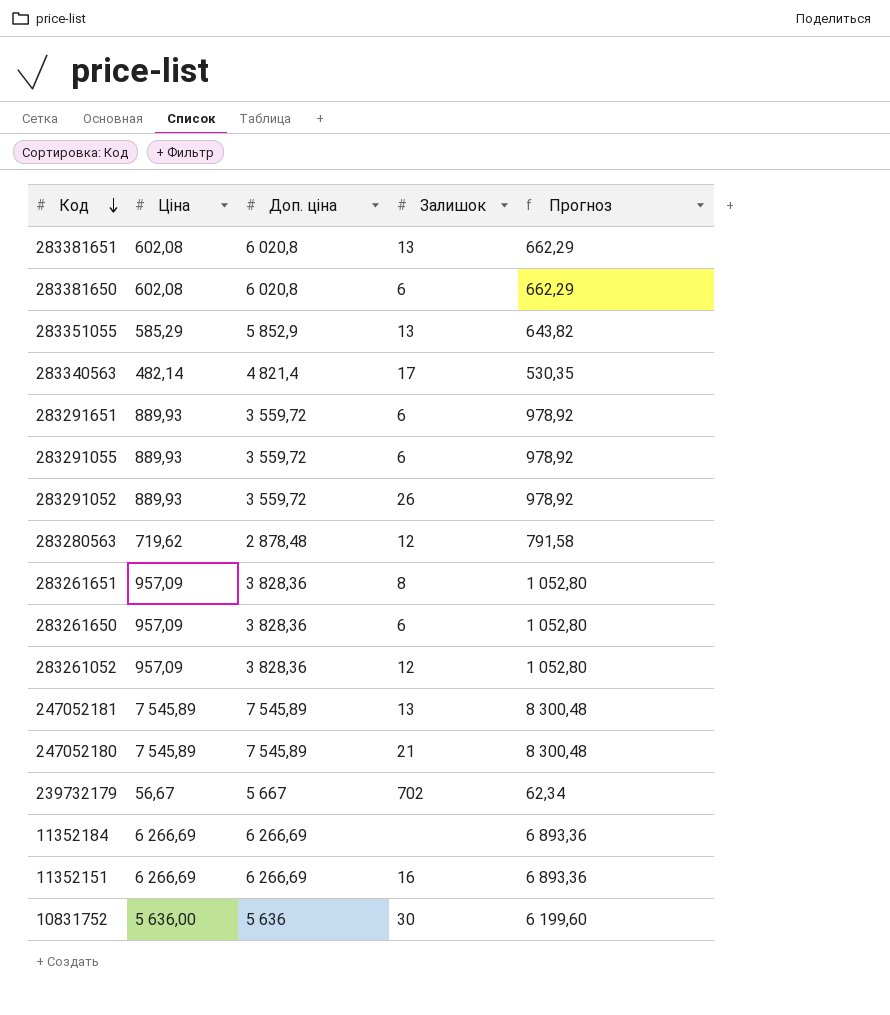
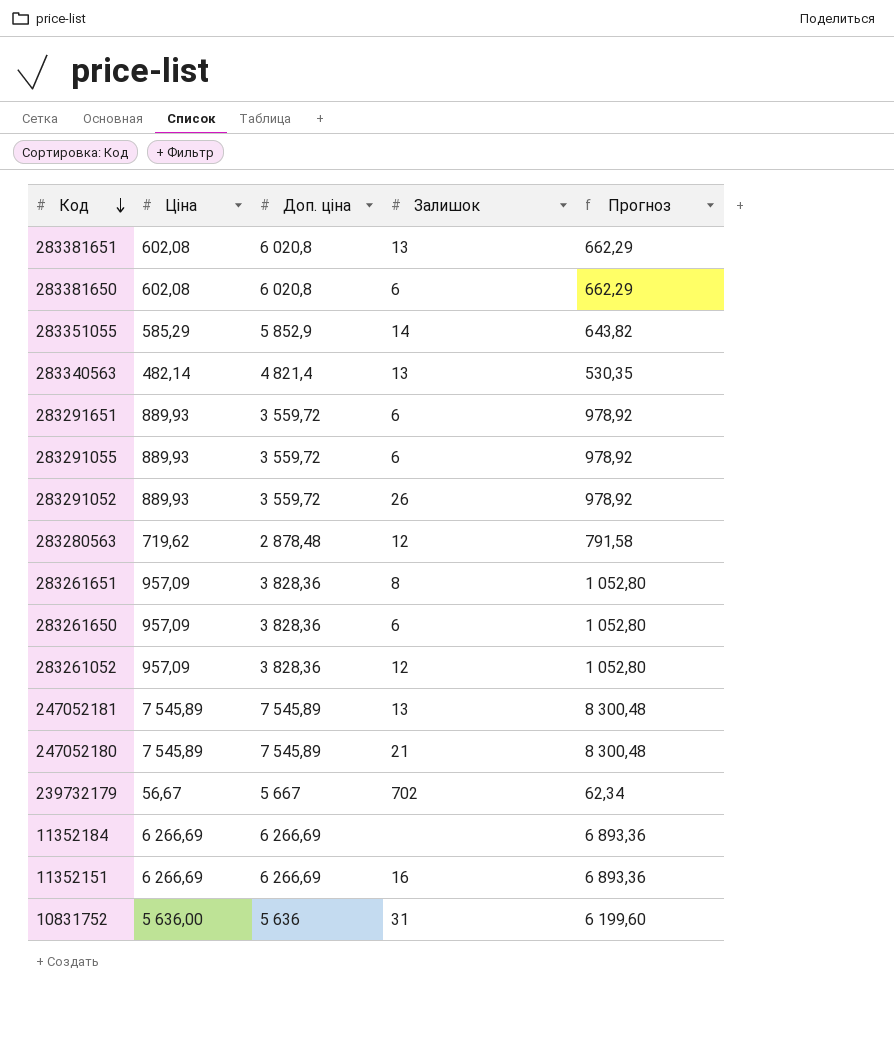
283351055 | Залишок: 13 -> 14
283340563 | Залишок: 17 -> 13
10831752 | Залишок: 30 -> 31

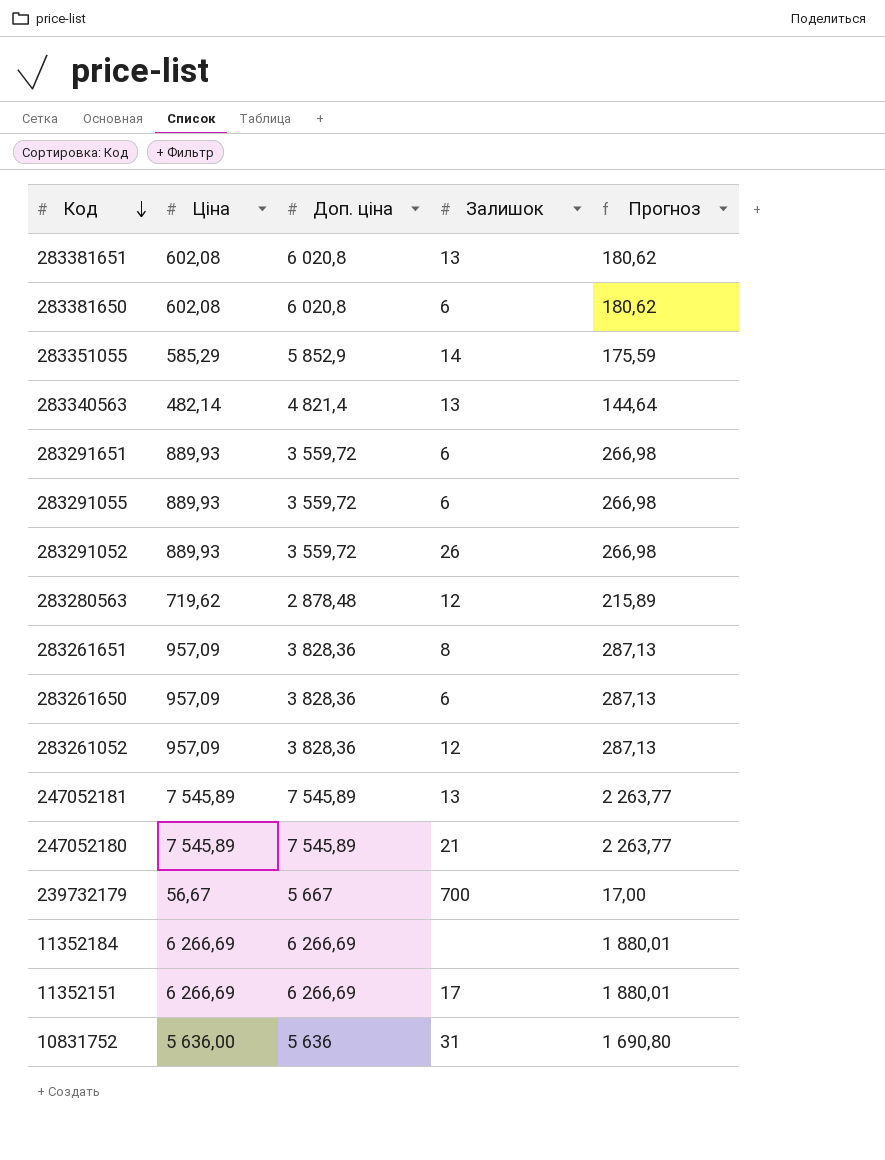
column Прогноз | formula: [Ціна] * 1,1 -> [Ціна] * 0,3
239732179 | Залишок: 702 -> 700
11352151 | Залишок: 16 -> 17

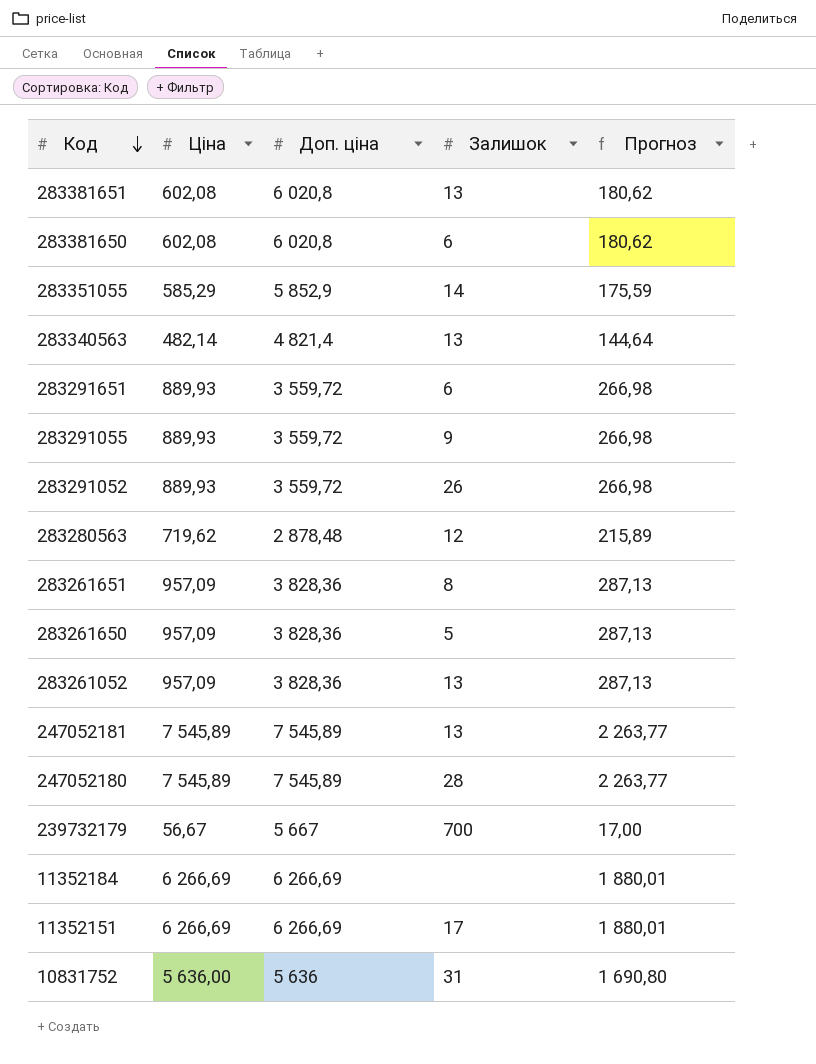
283291055 | Залишок: 6 -> 9
283261650 | Залишок: 6 -> 5
283261052 | Залишок: 12 -> 13
247052180 | Залишок: 21 -> 28

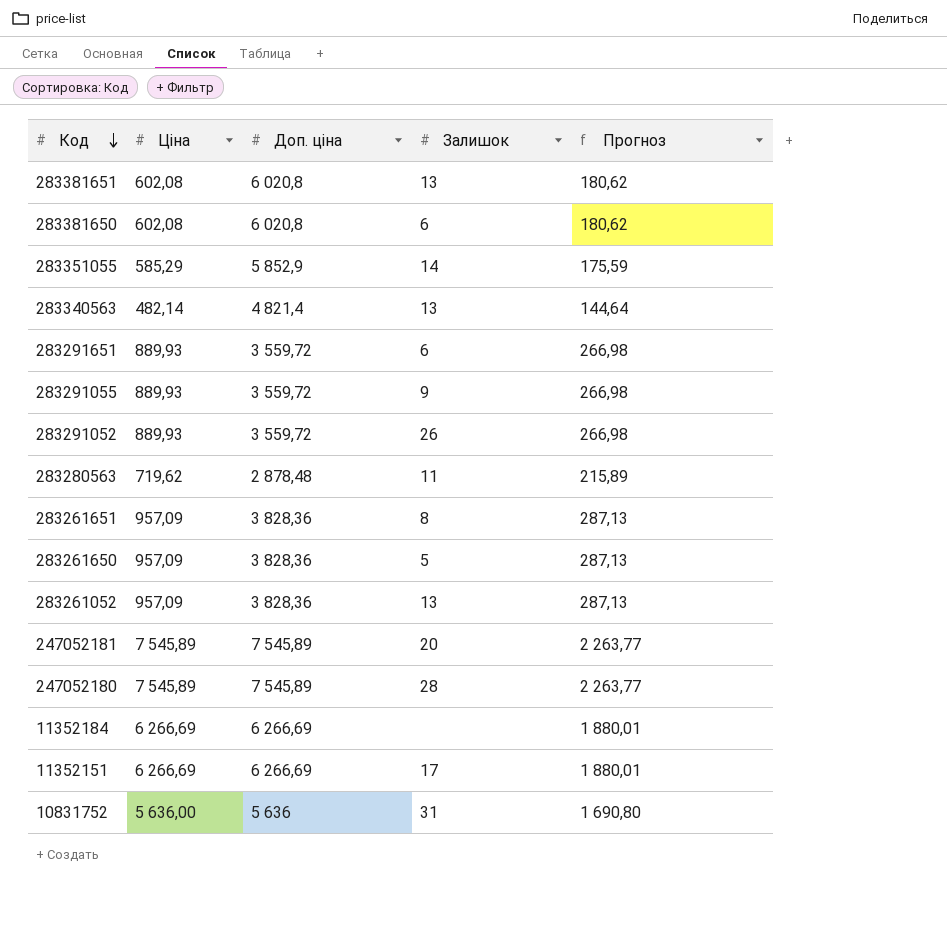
row 239732179: 56,67 | 5 667 | 700 | 17,00 -> none
283280563 | Залишок: 12 -> 11
247052181 | Залишок: 13 -> 20

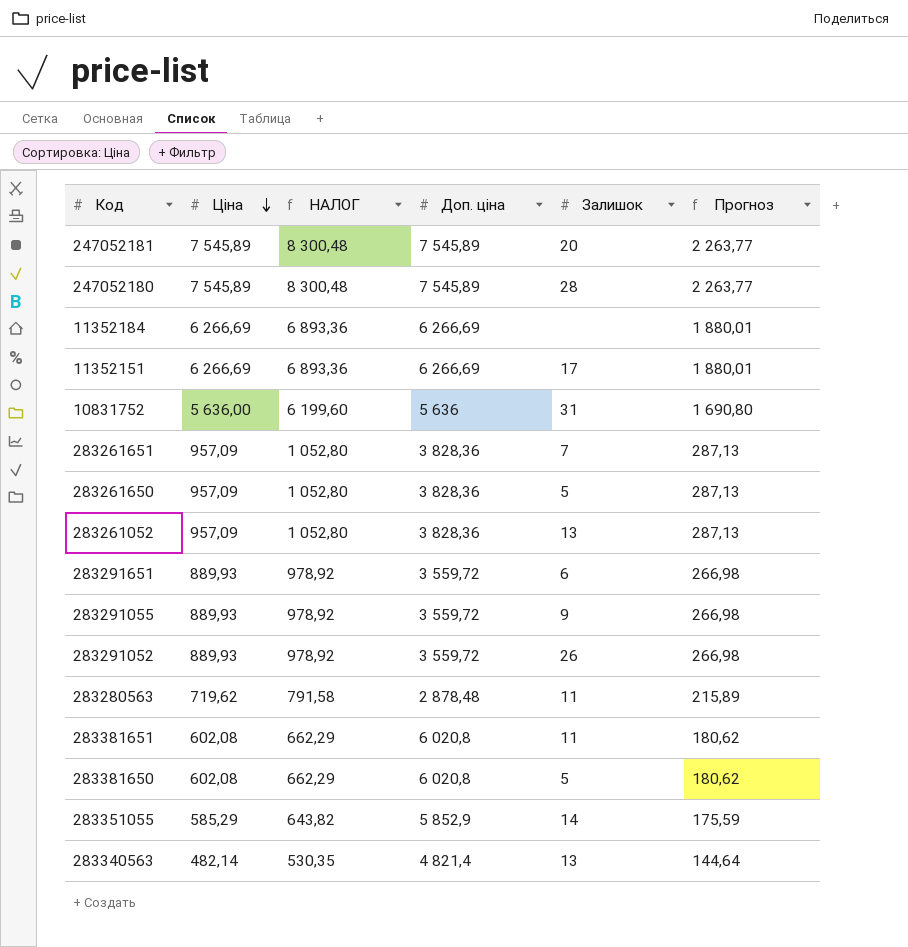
row order: Код descending -> Ціна descending
column НАЛОГ | formula: none -> [Ціна] * 1,1
283261651 | Залишок: 8 -> 7
283381651 | Залишок: 13 -> 11
283381650 | Залишок: 6 -> 5

